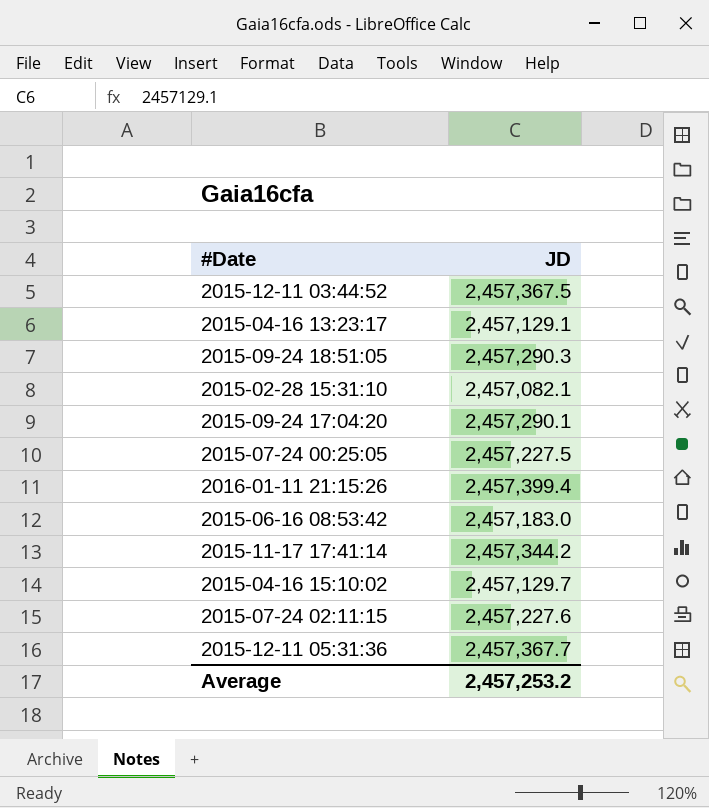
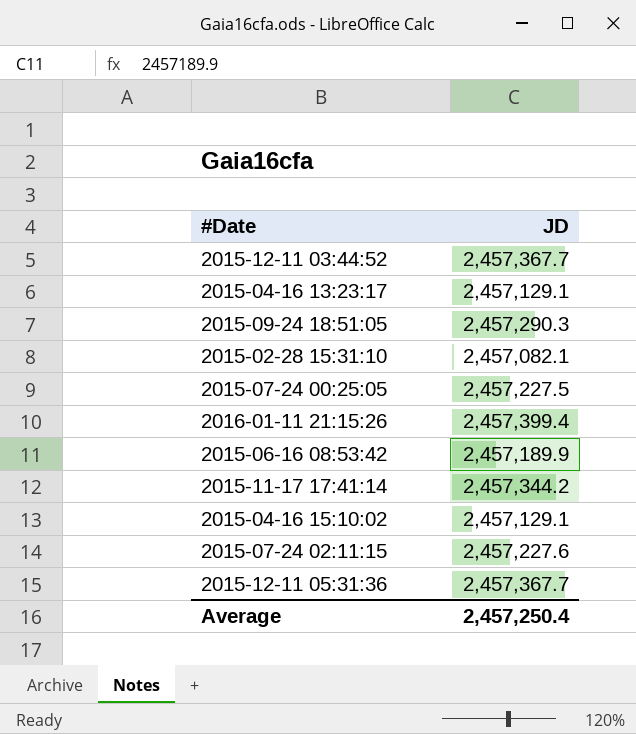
row 2015-09-24 17:04:20: 2,457,290.1 -> none
2015-12-11 03:44:52 | JD: 2,457,367.5 -> 2,457,367.7
2015-06-16 08:53:42 | JD: 2,457,183.0 -> 2,457,189.9
2015-04-16 15:10:02 | JD: 2,457,129.7 -> 2,457,129.1
Average | JD: 2,457,253.2 -> 2,457,250.4

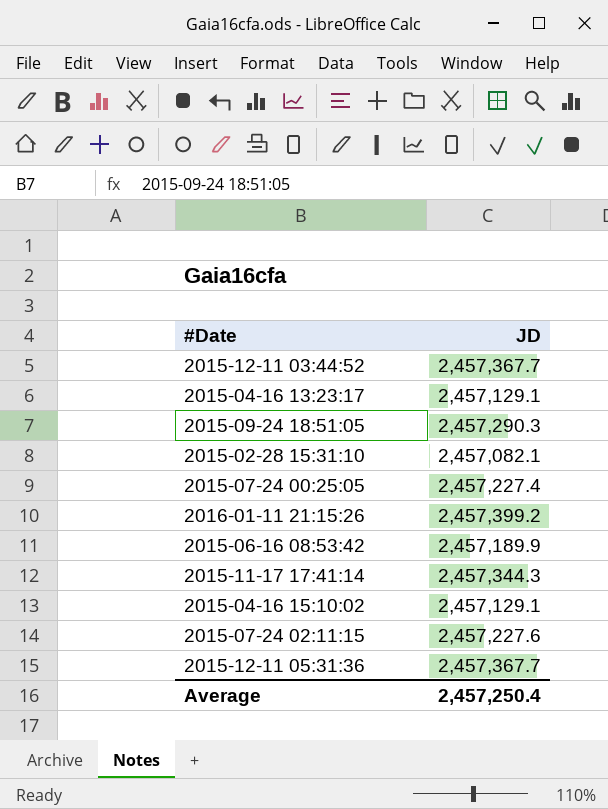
2015-07-24 00:25:05 | JD: 2,457,227.5 -> 2,457,227.4
2016-01-11 21:15:26 | JD: 2,457,399.4 -> 2,457,399.2
2015-11-17 17:41:14 | JD: 2,457,344.2 -> 2,457,344.3

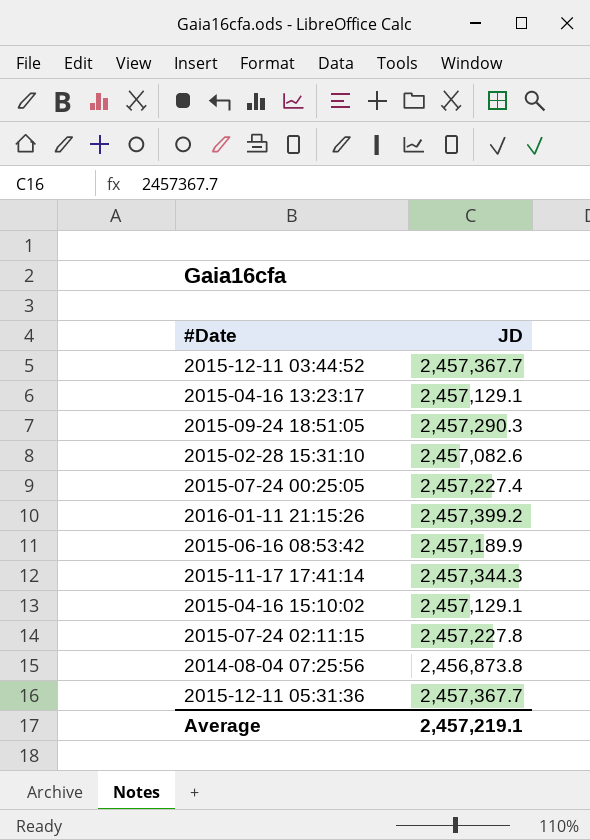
2015-02-28 15:31:10 | JD: 2,457,082.1 -> 2,457,082.6
2015-07-24 02:11:15 | JD: 2,457,227.6 -> 2,457,227.8
row 2014-08-04 07:25:56: none -> 2,456,873.8
Average | JD: 2,457,250.4 -> 2,457,219.1

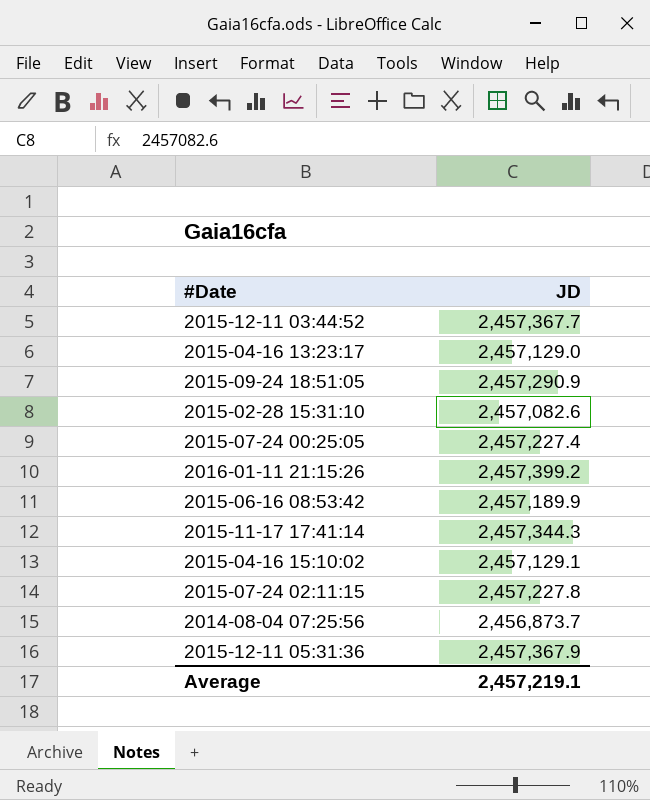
2015-04-16 13:23:17 | JD: 2,457,129.1 -> 2,457,129.0
2015-09-24 18:51:05 | JD: 2,457,290.3 -> 2,457,290.9
2014-08-04 07:25:56 | JD: 2,456,873.8 -> 2,456,873.7
2015-12-11 05:31:36 | JD: 2,457,367.7 -> 2,457,367.9

